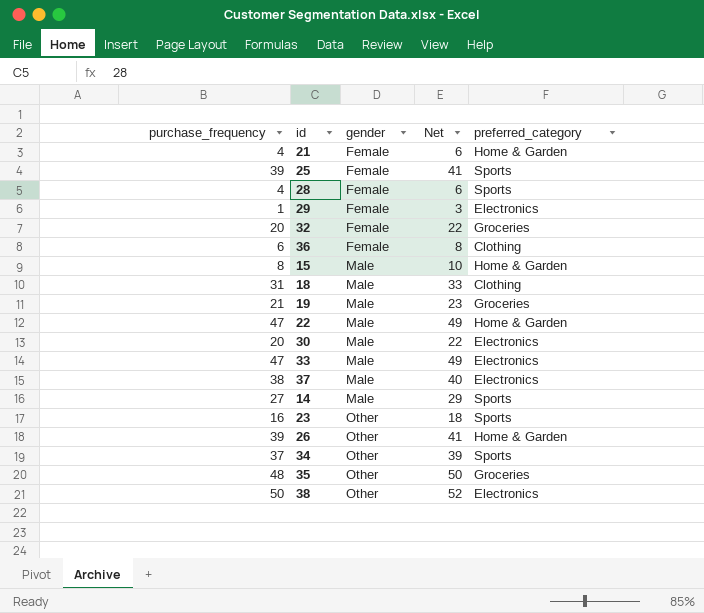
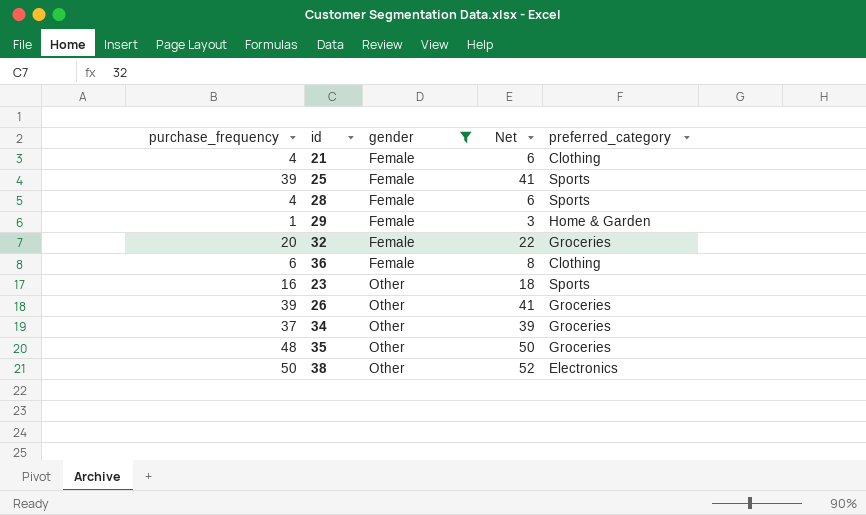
filter: none -> gender != Male
21 | preferred_category: Home & Garden -> Clothing
29 | preferred_category: Electronics -> Home & Garden
26 | preferred_category: Home & Garden -> Groceries
34 | preferred_category: Sports -> Groceries

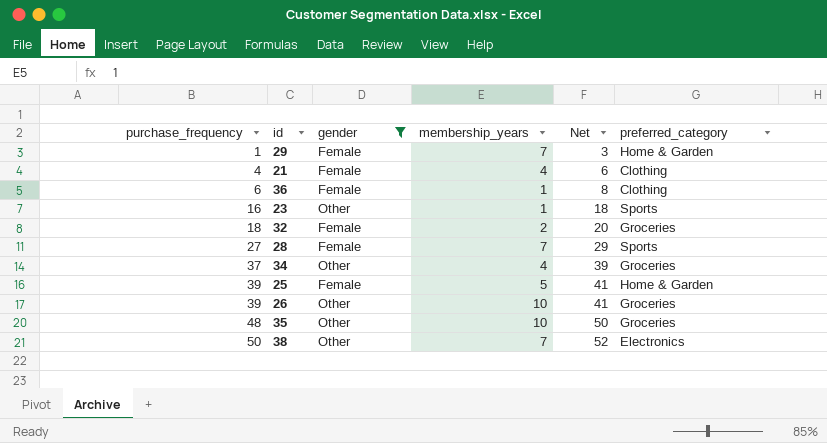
row order: gender ascending -> purchase_frequency ascending
column membership_years | position: none -> 4
32 | purchase_frequency: 20 -> 18
32 | Net: 22 -> 20
28 | purchase_frequency: 4 -> 27
28 | Net: 6 -> 29
25 | preferred_category: Sports -> Home & Garden

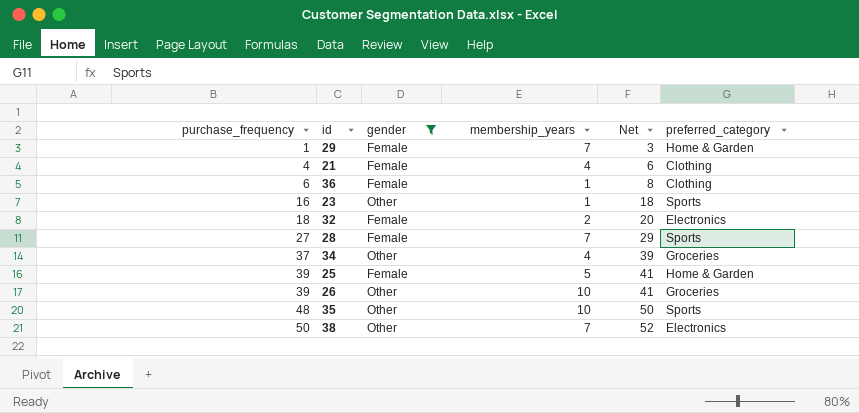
32 | preferred_category: Groceries -> Electronics
35 | preferred_category: Groceries -> Sports

